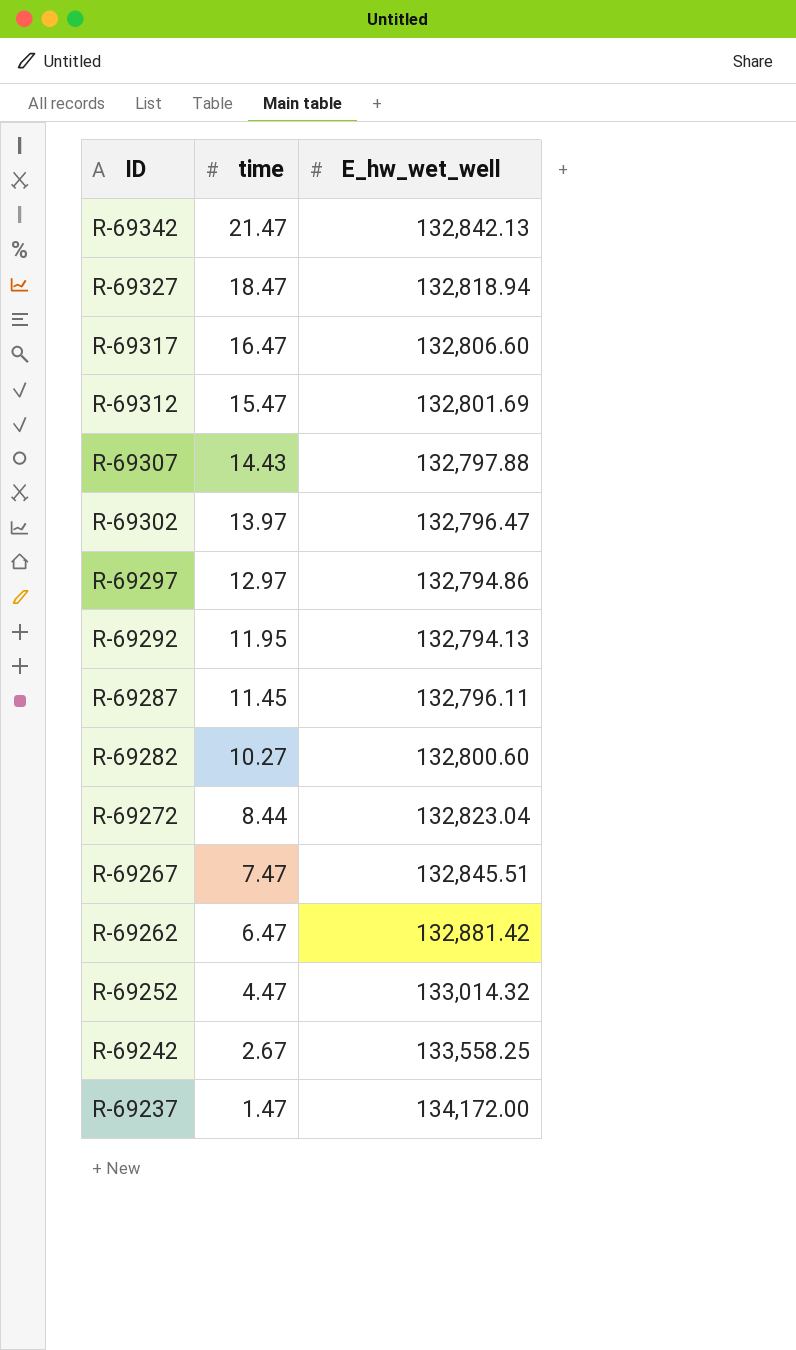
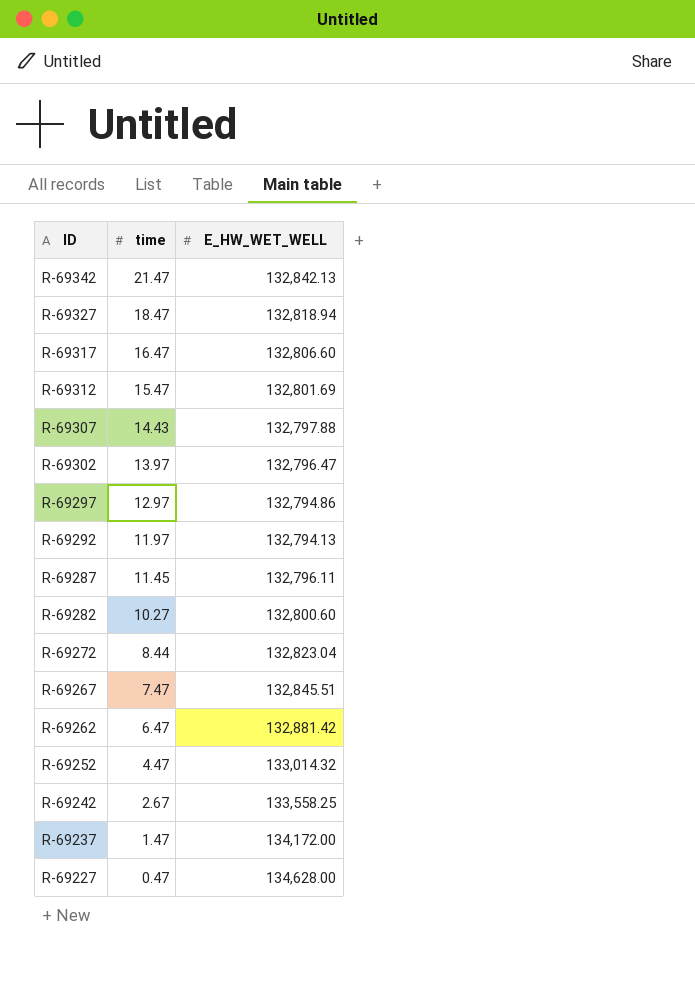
column name: E_hw_wet_well -> E_HW_WET_WELL
R-69292 | time: 11.95 -> 11.97
row R-69227: none -> 0.47 | 134,628.00

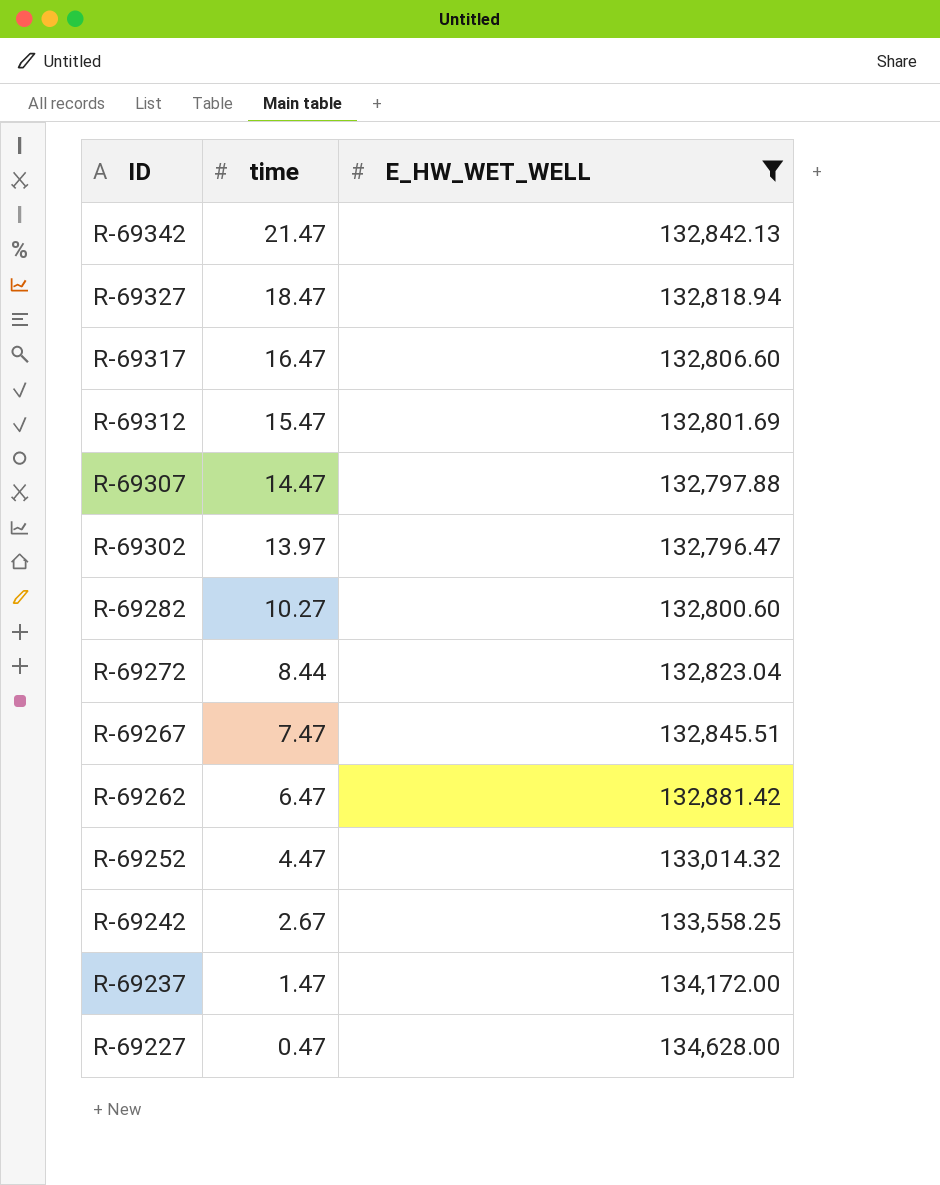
filter: none -> E_HW_WET_WELL >= 132,796.47
R-69307 | time: 14.43 -> 14.47

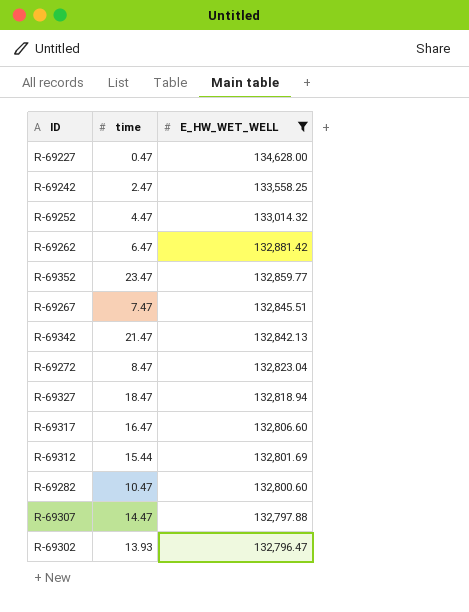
row order: ID descending -> E_HW_WET_WELL descending
row R-69237: 1.47 | 134,172.00 -> none
R-69242 | time: 2.67 -> 2.47
row R-69352: none -> 23.47 | 132,859.77
R-69272 | time: 8.44 -> 8.47
R-69312 | time: 15.47 -> 15.44
R-69282 | time: 10.27 -> 10.47
R-69302 | time: 13.97 -> 13.93

